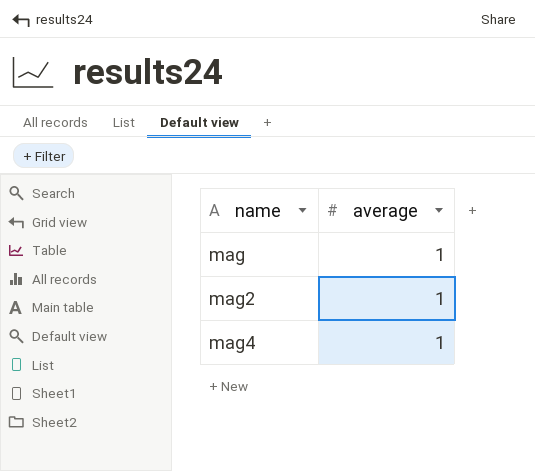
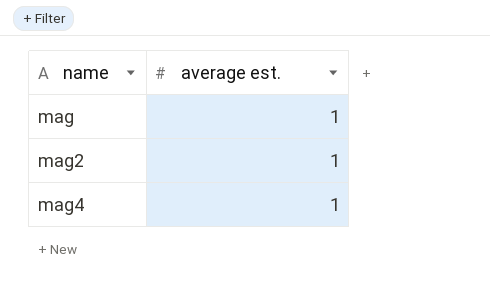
column name: average -> average est.

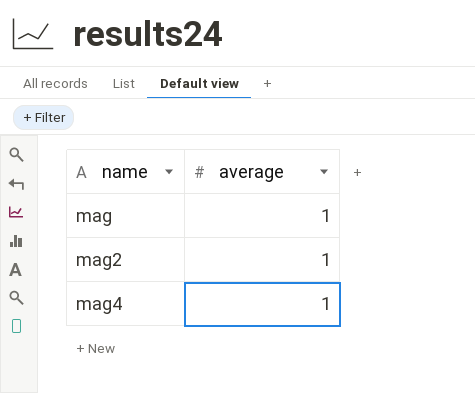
column name: average est. -> average

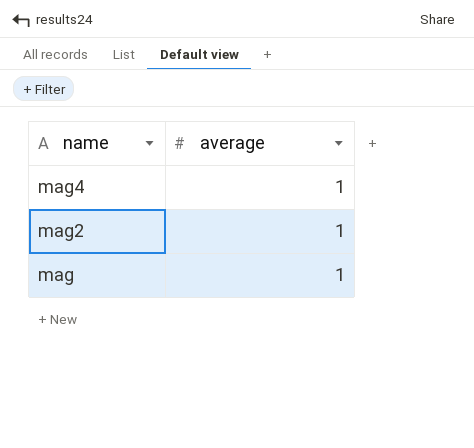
row order: name ascending -> name descending

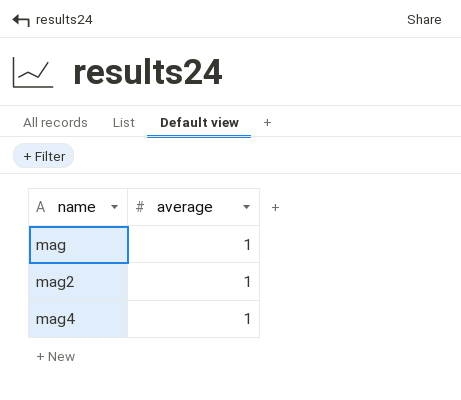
row order: name descending -> name ascending

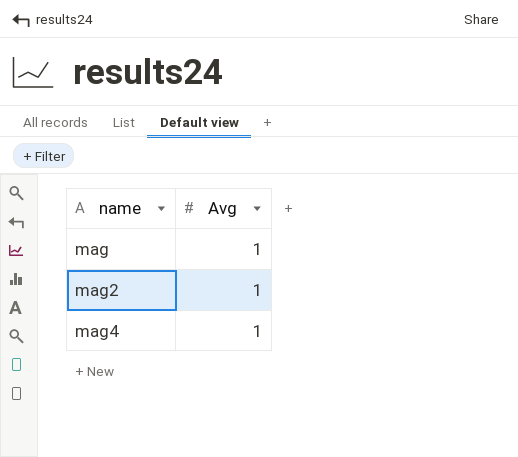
column name: average -> Avg

